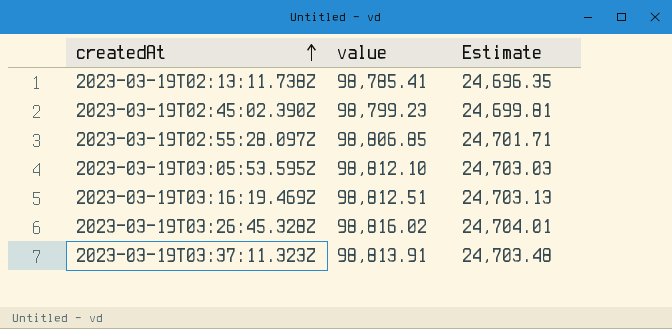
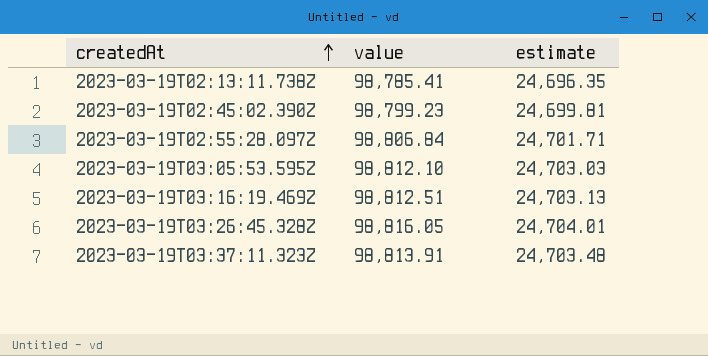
column name: Estimate -> estimate
2023-03-19T02:55:28.097Z | value: 98,806.85 -> 98,806.84
2023-03-19T03:26:45.328Z | value: 98,816.02 -> 98,816.05

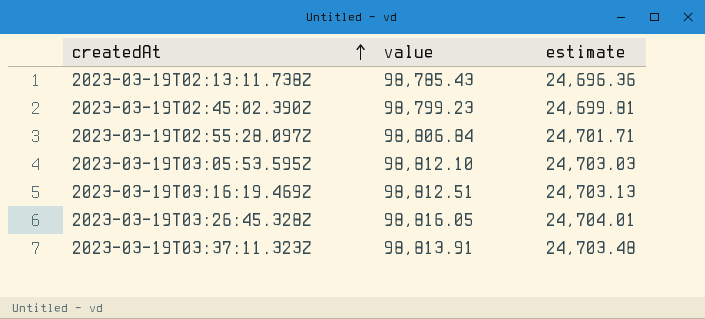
2023-03-19T02:13:11.738Z | value: 98,785.41 -> 98,785.43
2023-03-19T02:13:11.738Z | estimate: 24,696.35 -> 24,696.36

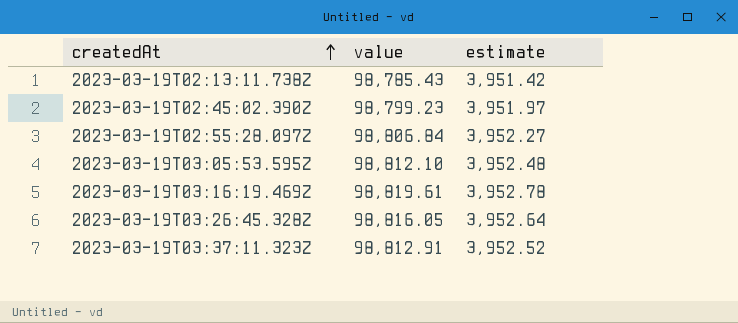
column estimate | formula: [value] * 0.25 -> [value] * 0.04
2023-03-19T03:16:19.469Z | value: 98,812.51 -> 98,819.61
2023-03-19T03:37:11.323Z | value: 98,813.91 -> 98,812.91

